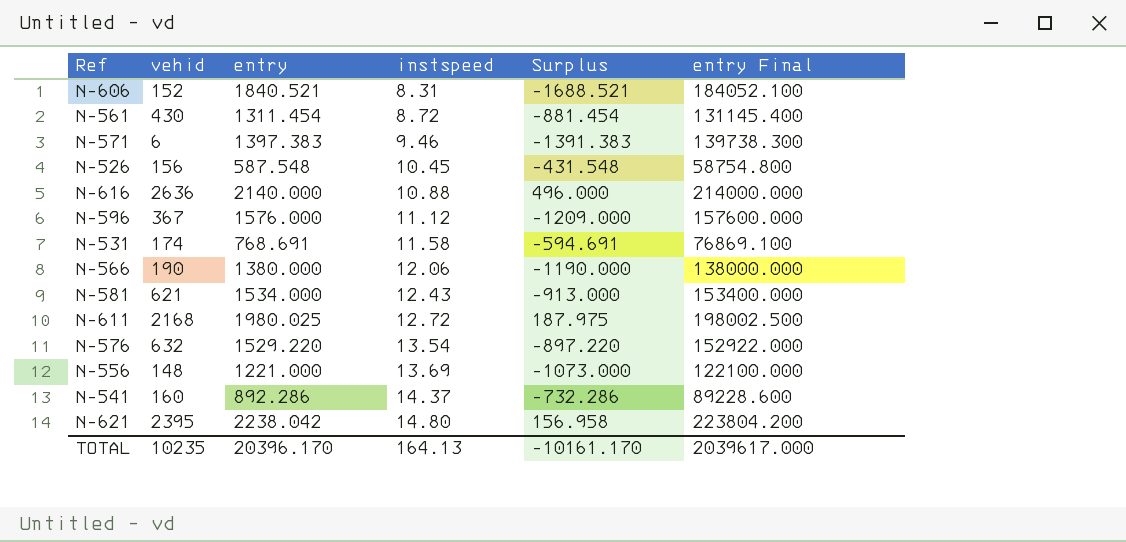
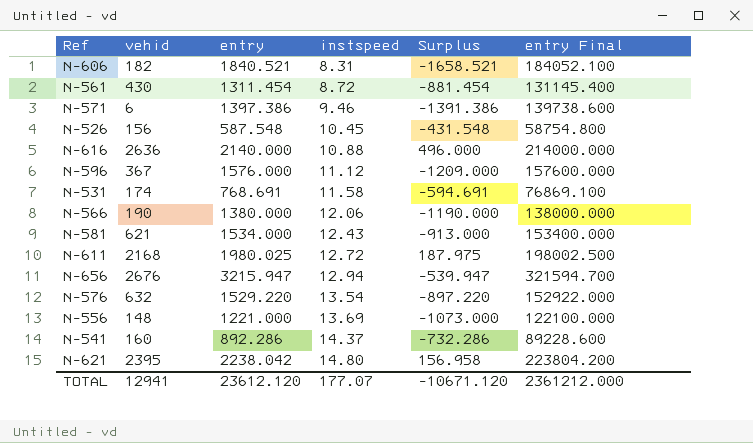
N-606 | vehid: 152 -> 182
N-606 | Surplus: -1688.521 -> -1658.521
N-571 | entry: 1397.383 -> 1397.386
N-571 | Surplus: -1391.383 -> -1391.386
N-571 | entry Final: 139738.300 -> 139738.600
row N-656: none -> 2676 | 3215.947 | 12.94 | -539.947 | 321594.700
TOTAL | vehid: 10235 -> 12941
TOTAL | entry: 20396.170 -> 23612.120
TOTAL | instspeed: 164.13 -> 177.07
TOTAL | Surplus: -10161.170 -> -10671.120
TOTAL | entry Final: 2039617.000 -> 2361212.000

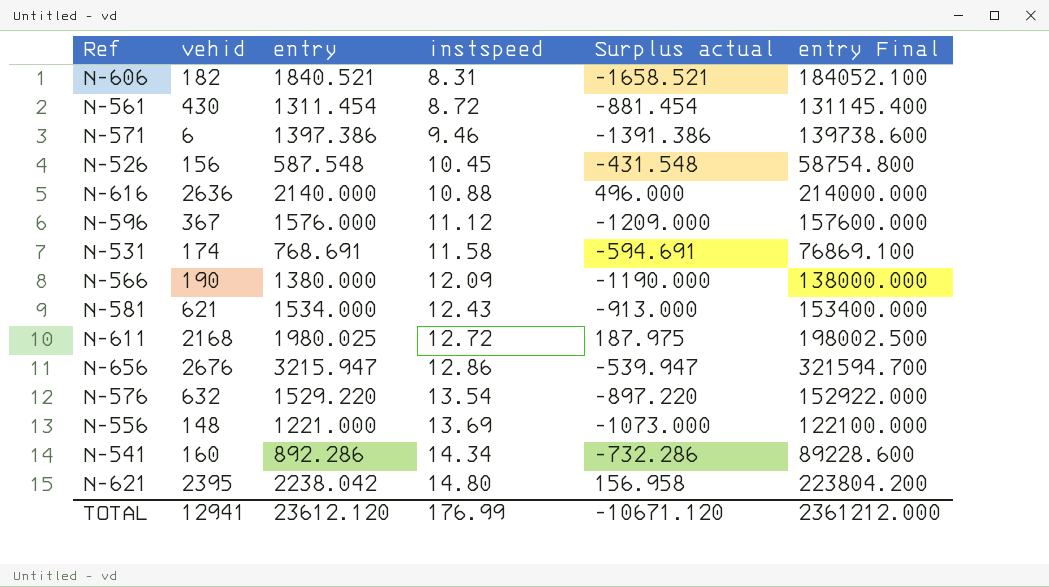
column name: Surplus -> Surplus actual
N-566 | instspeed: 12.06 -> 12.09
N-656 | instspeed: 12.94 -> 12.86
N-541 | instspeed: 14.37 -> 14.34
TOTAL | instspeed: 177.07 -> 176.99

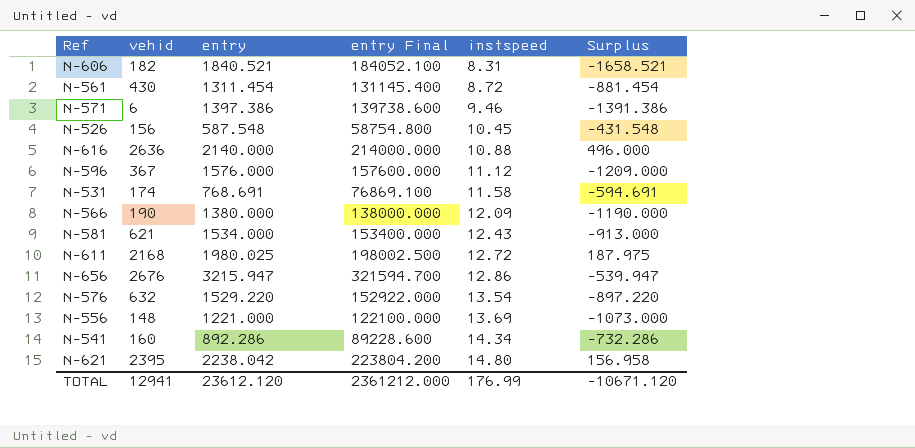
column entry Final | position: 6 -> 4
column name: Surplus actual -> Surplus

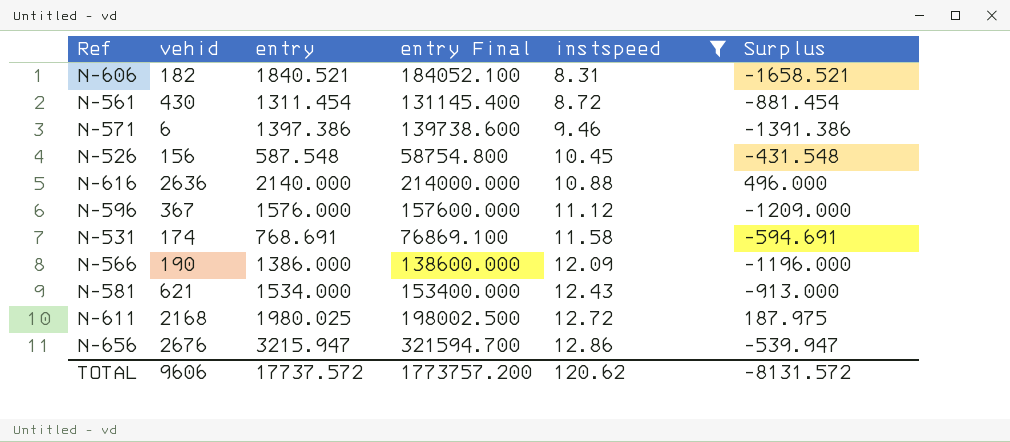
filter: none -> instspeed <= 12.86
N-566 | entry: 1380.000 -> 1386.000
N-566 | entry Final: 138000.000 -> 138600.000
N-566 | Surplus: -1190.000 -> -1196.000
TOTAL | vehid: 12941 -> 9606
TOTAL | entry: 23612.120 -> 17737.572
TOTAL | entry Final: 2361212.000 -> 1773757.200
TOTAL | instspeed: 176.99 -> 120.62
TOTAL | Surplus: -10671.120 -> -8131.572

